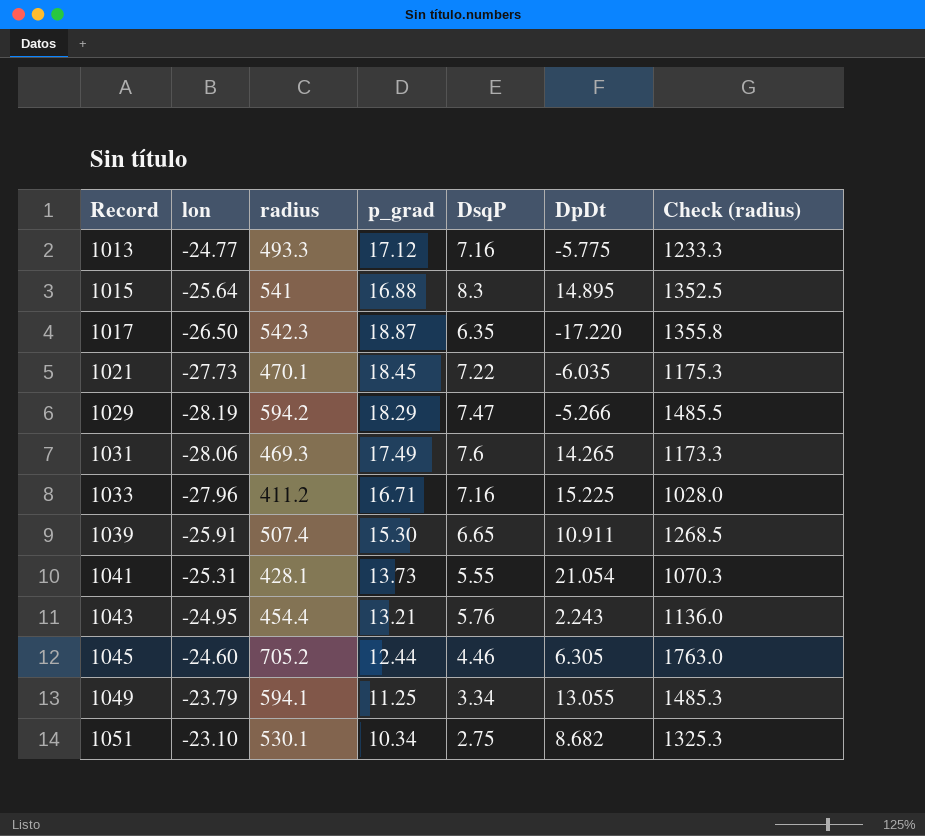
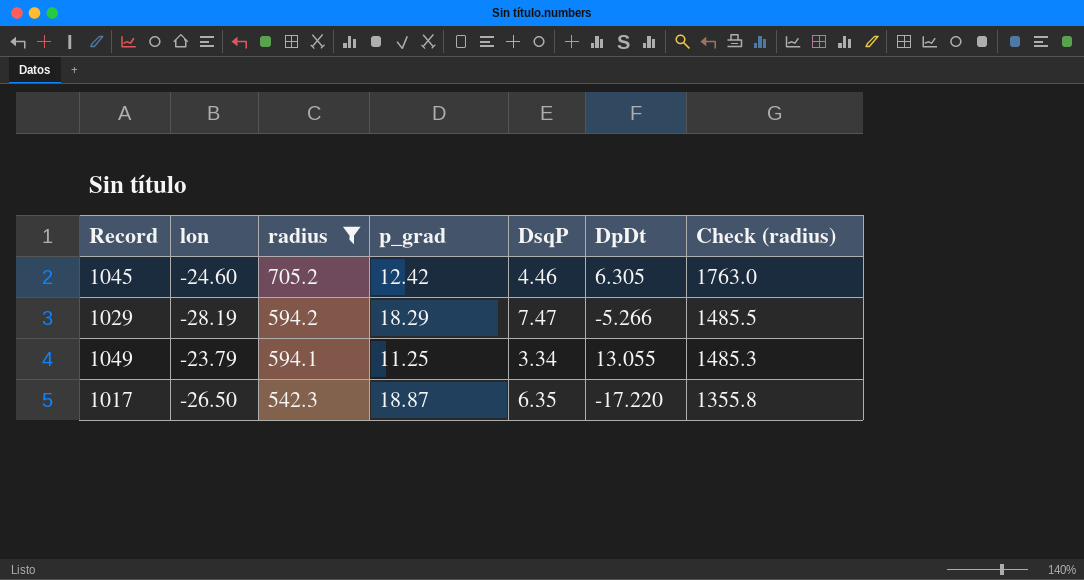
filter: none -> radius >= 542.3
row order: Record ascending -> radius descending
1045 | p_grad: 12.44 -> 12.42

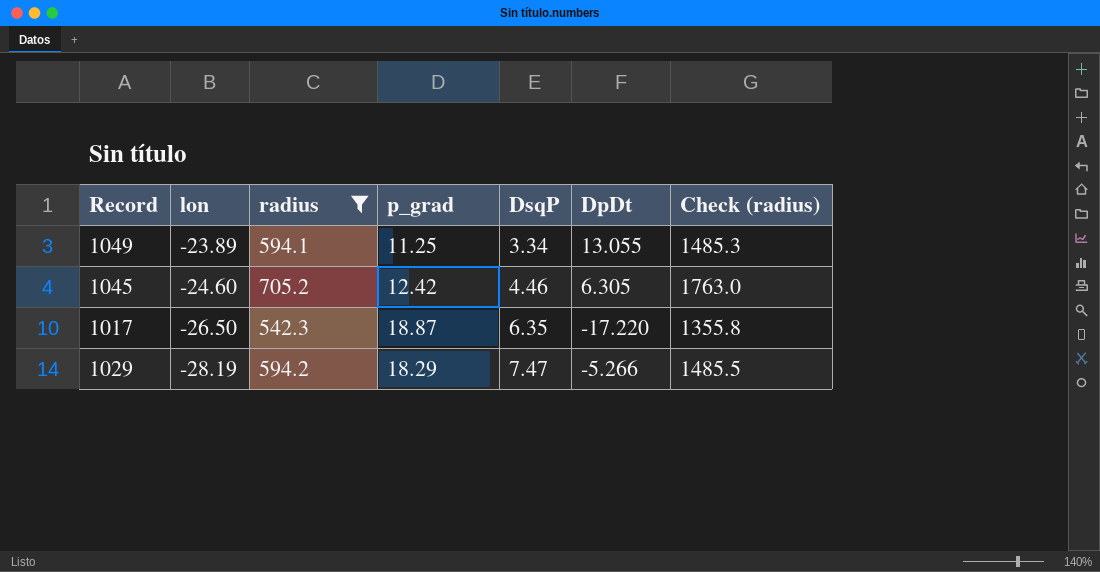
row order: radius descending -> lon descending
1049 | lon: -23.79 -> -23.89

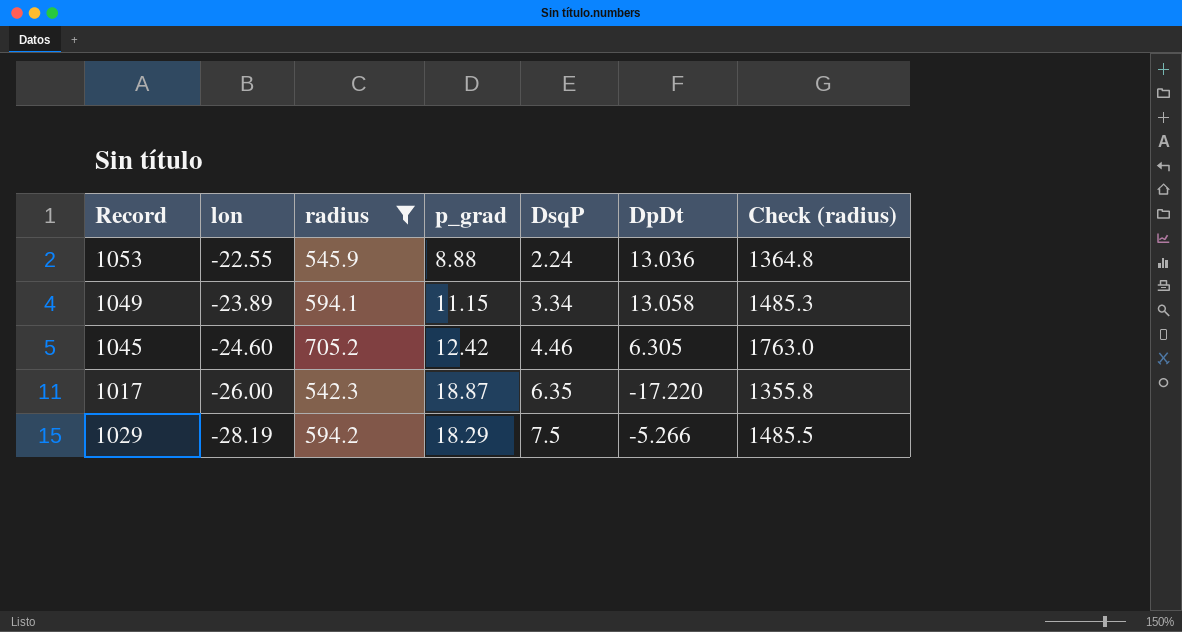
row 1053: none -> -22.55 | 545.9 | 8.88 | 2.24 | 13.036 | 1364.8
1049 | p_grad: 11.25 -> 11.15
1049 | DpDt: 13.055 -> 13.058
1017 | lon: -26.50 -> -26.00
1029 | DsqP: 7.47 -> 7.5

